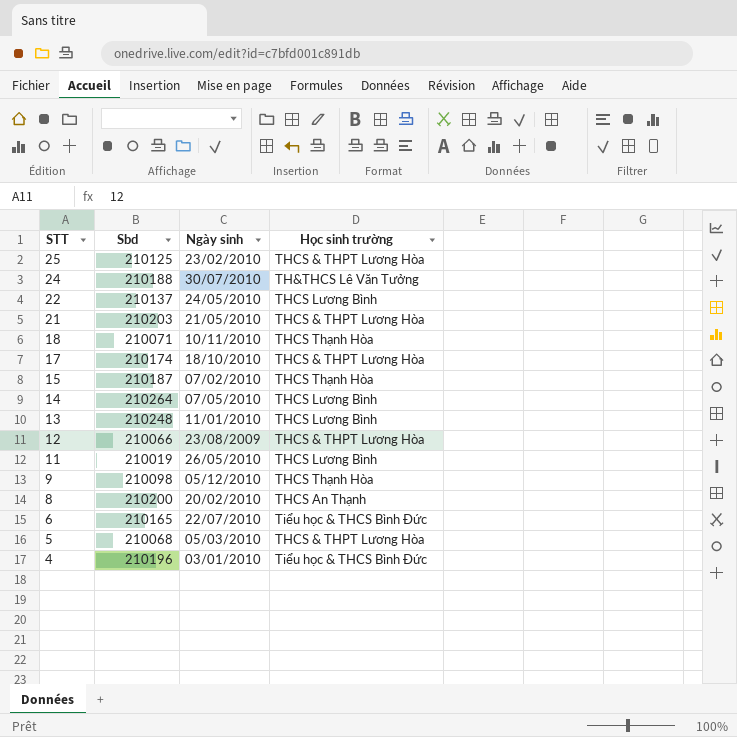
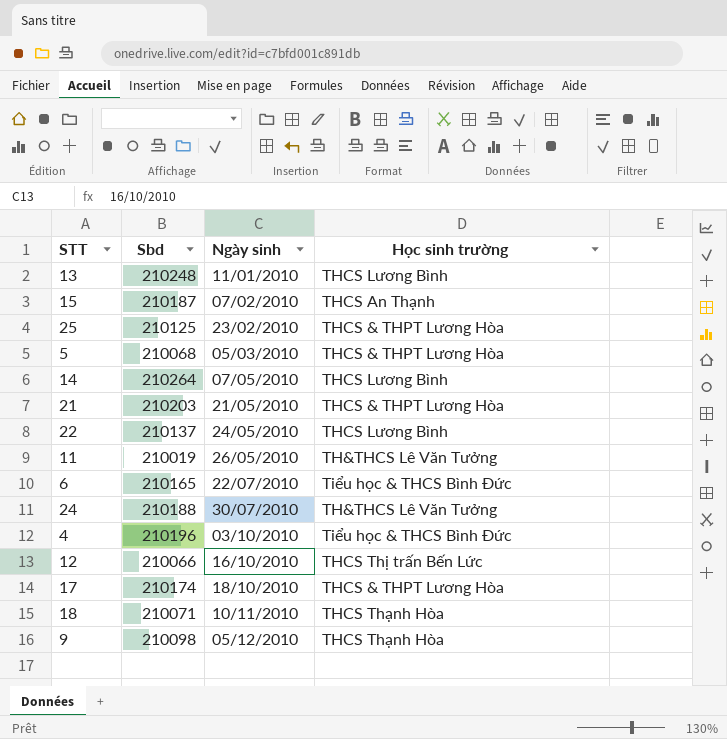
row order: STT descending -> Ngày sinh ascending
row 8: 210200 | 20/02/2010 | THCS An Thạnh -> none
15 | Học sinh trường: THCS Thạnh Hòa -> THCS An Thạnh
11 | Học sinh trường: THCS Lương Bình -> TH&THCS Lê Văn Tưởng
4 | Ngày sinh: 03/01/2010 -> 03/10/2010
12 | Ngày sinh: 23/08/2009 -> 16/10/2010
12 | Học sinh trường: THCS & THPT Lương Hòa -> THCS Thị trấn Bến Lức

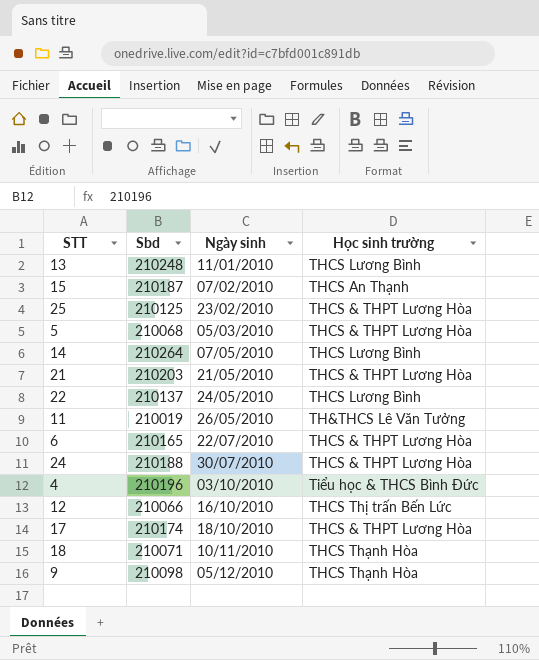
6 | Học sinh trường: Tiểu học & THCS Bình Đức -> THCS & THPT Lương Hòa
24 | Học sinh trường: TH&THCS Lê Văn Tưởng -> THCS & THPT Lương Hòa

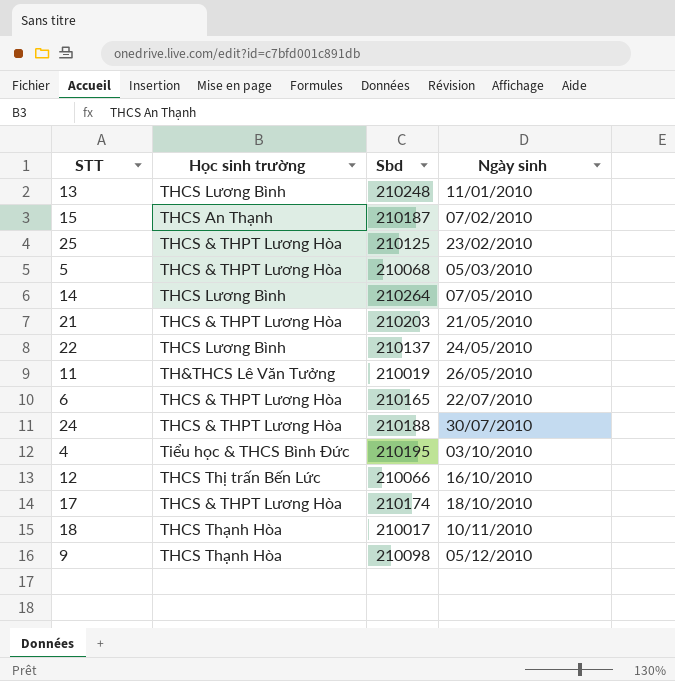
column Học sinh trường | position: 4 -> 2
4 | Sbd: 210196 -> 210195
18 | Sbd: 210071 -> 210017

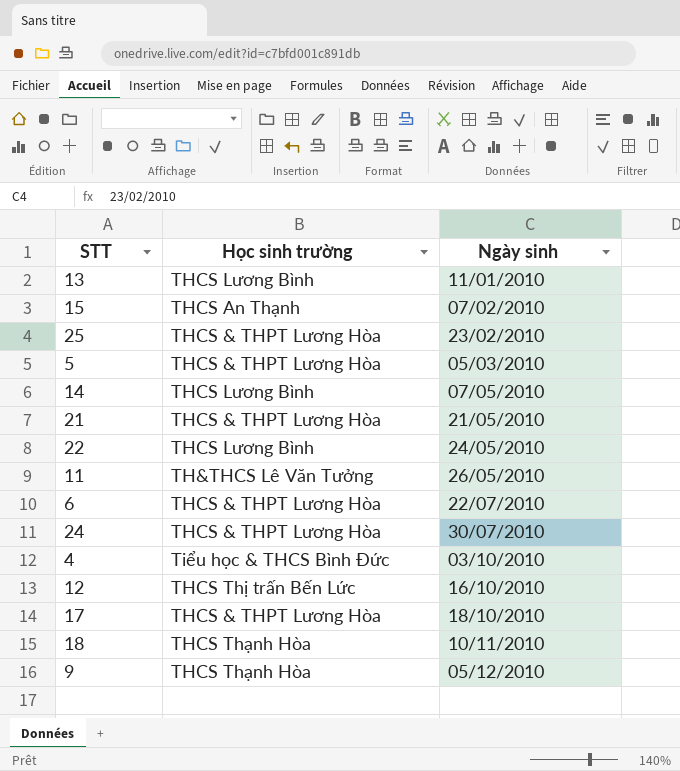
column Sbd | position: 3 -> none

